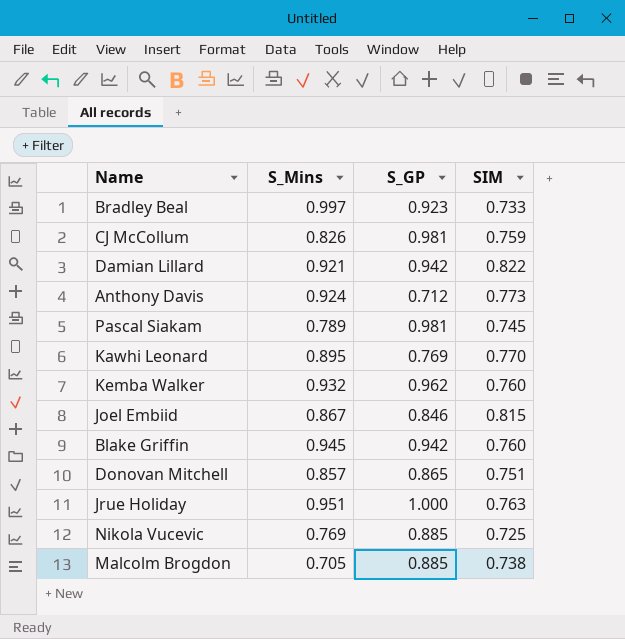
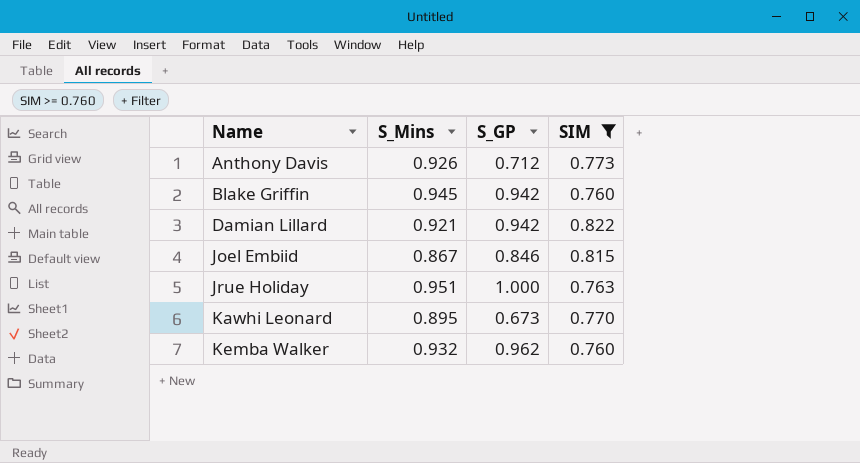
filter: none -> SIM >= 0.760
row order: none -> Name ascending
Anthony Davis | S_Mins: 0.924 -> 0.926
Kawhi Leonard | S_GP: 0.769 -> 0.673

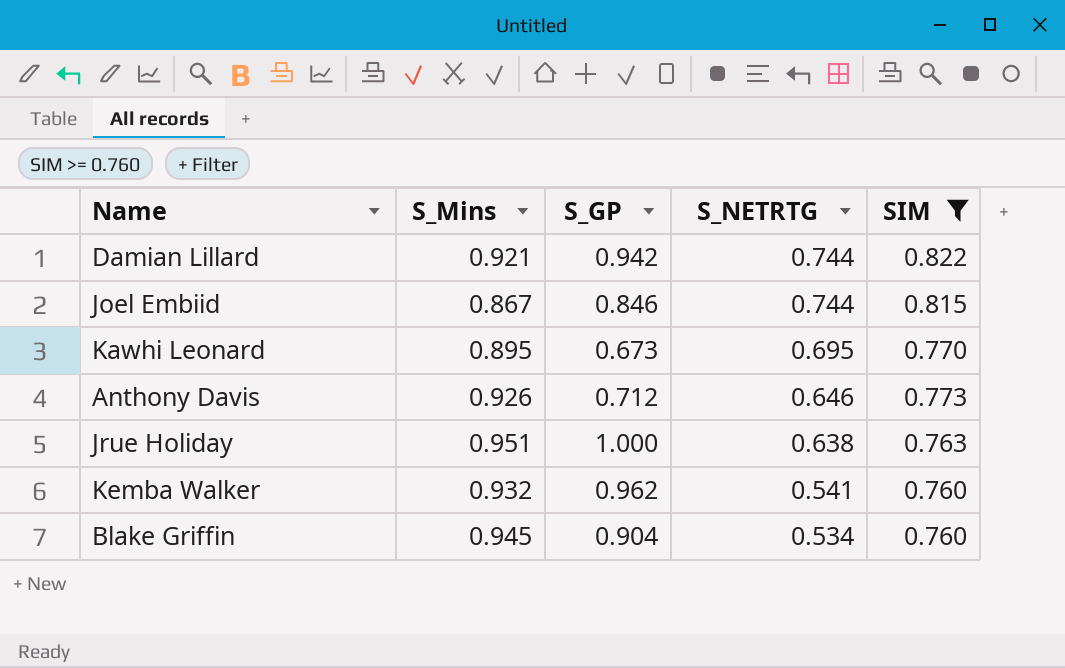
row order: Name ascending -> S_NETRTG descending
column S_NETRTG | position: none -> 4
Blake Griffin | S_GP: 0.942 -> 0.904

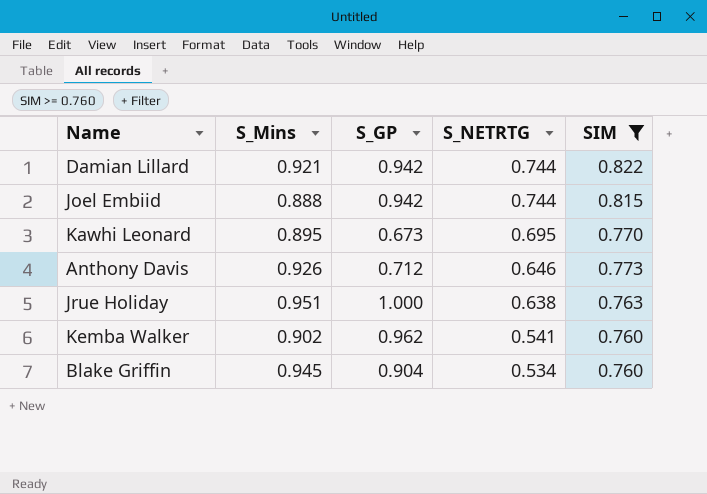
Joel Embiid | S_Mins: 0.867 -> 0.888
Joel Embiid | S_GP: 0.846 -> 0.942
Kemba Walker | S_Mins: 0.932 -> 0.902

